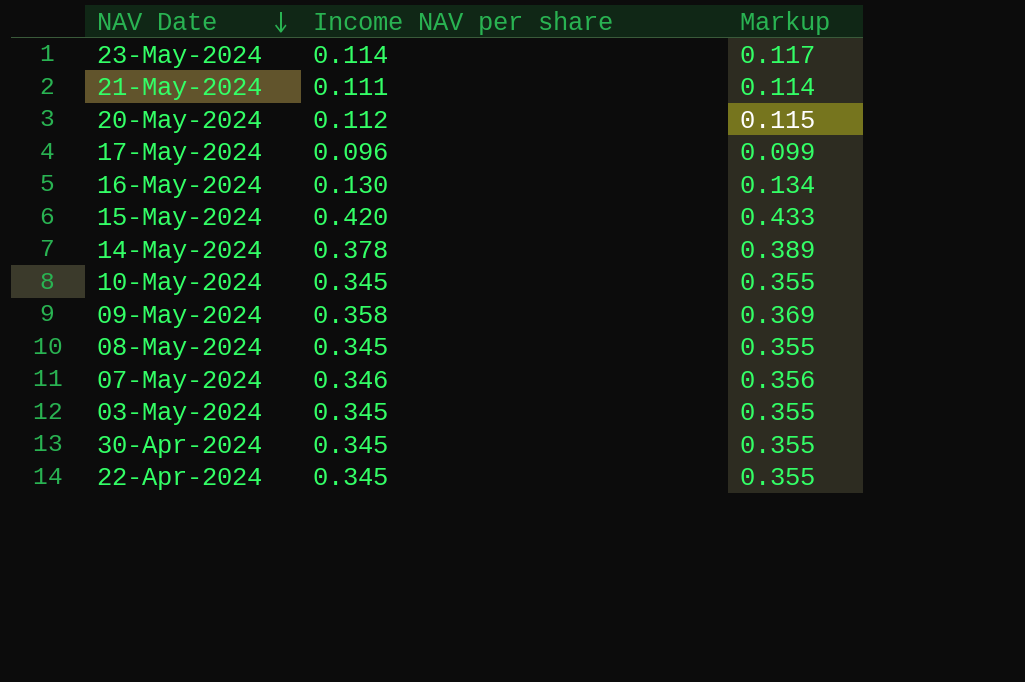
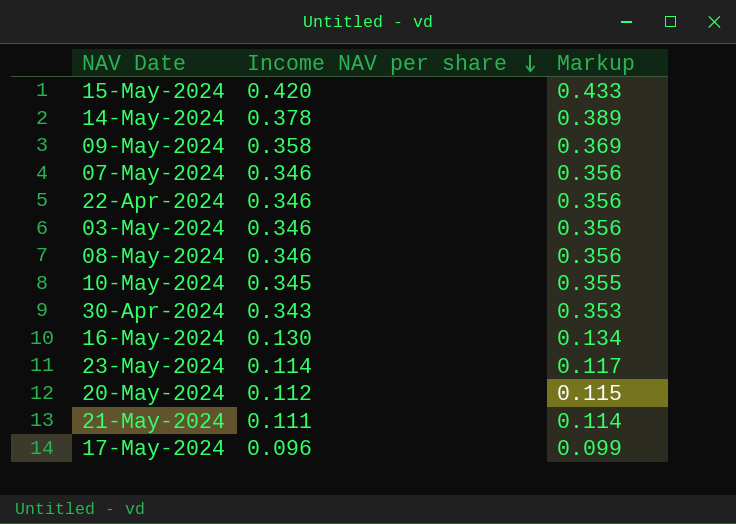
row order: NAV Date descending -> Income NAV per share descending
22-Apr-2024 | Income NAV per share: 0.345 -> 0.346
22-Apr-2024 | Markup: 0.355 -> 0.356
03-May-2024 | Income NAV per share: 0.345 -> 0.346
03-May-2024 | Markup: 0.355 -> 0.356
08-May-2024 | Income NAV per share: 0.345 -> 0.346
08-May-2024 | Markup: 0.355 -> 0.356
30-Apr-2024 | Income NAV per share: 0.345 -> 0.343
30-Apr-2024 | Markup: 0.355 -> 0.353

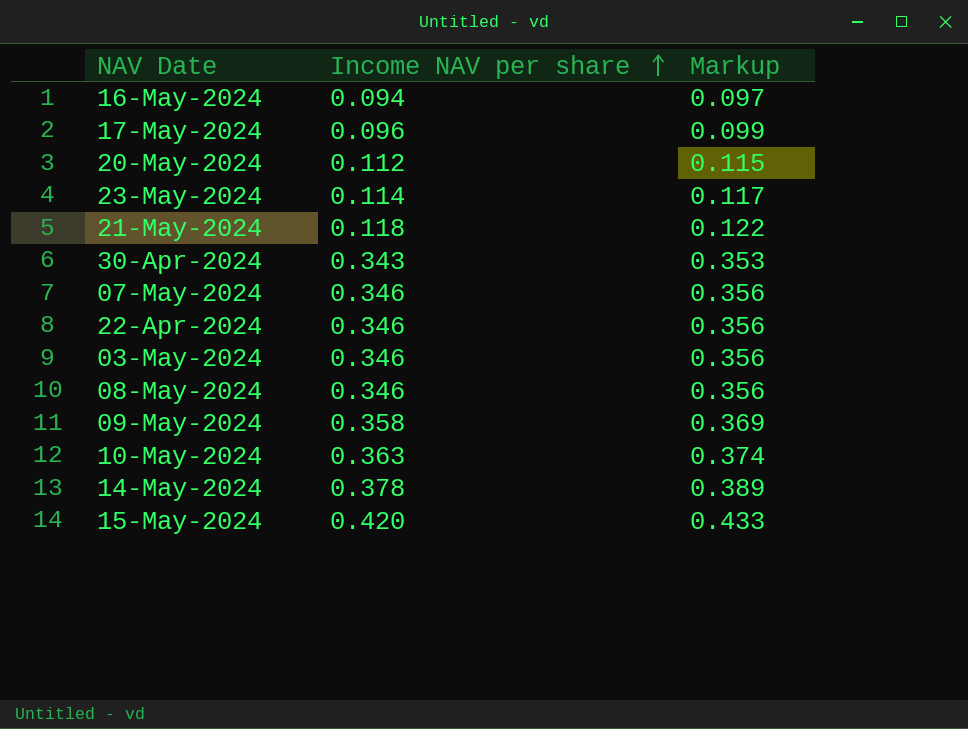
row order: Income NAV per share descending -> Income NAV per share ascending
16-May-2024 | Income NAV per share: 0.130 -> 0.094
16-May-2024 | Markup: 0.134 -> 0.097
21-May-2024 | Income NAV per share: 0.111 -> 0.118
21-May-2024 | Markup: 0.114 -> 0.122
10-May-2024 | Income NAV per share: 0.345 -> 0.363
10-May-2024 | Markup: 0.355 -> 0.374

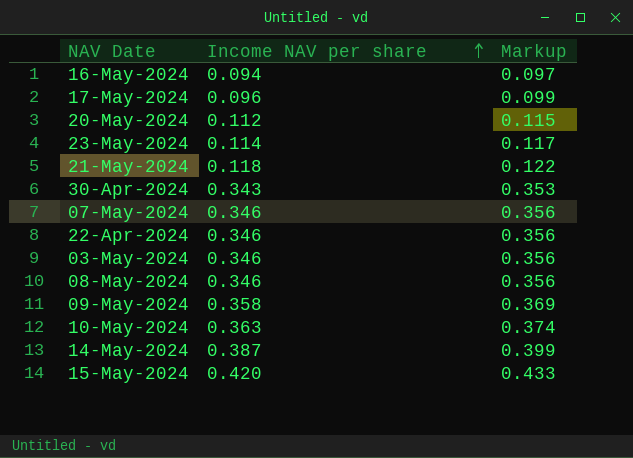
14-May-2024 | Income NAV per share: 0.378 -> 0.387
14-May-2024 | Markup: 0.389 -> 0.399

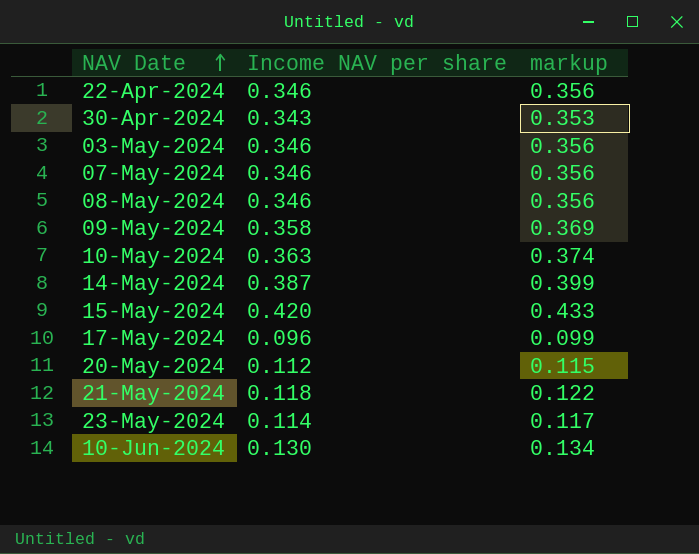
row order: Income NAV per share ascending -> NAV Date ascending
column name: Markup -> markup
row 16-May-2024: 0.094 | 0.097 -> none
row 10-Jun-2024: none -> 0.130 | 0.134

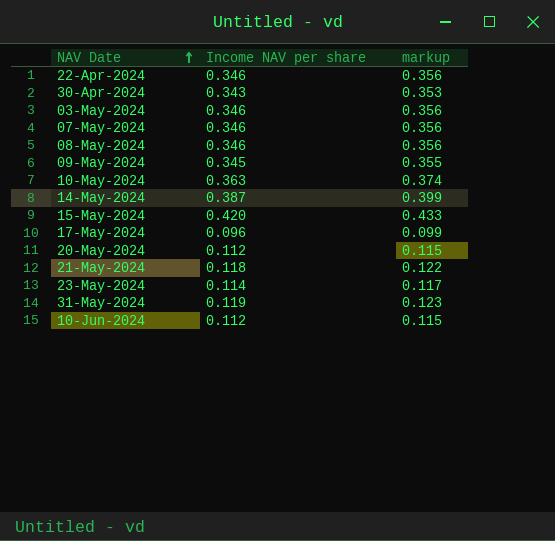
09-May-2024 | Income NAV per share: 0.358 -> 0.345
09-May-2024 | markup: 0.369 -> 0.355
row 31-May-2024: none -> 0.119 | 0.123
10-Jun-2024 | Income NAV per share: 0.130 -> 0.112
10-Jun-2024 | markup: 0.134 -> 0.115

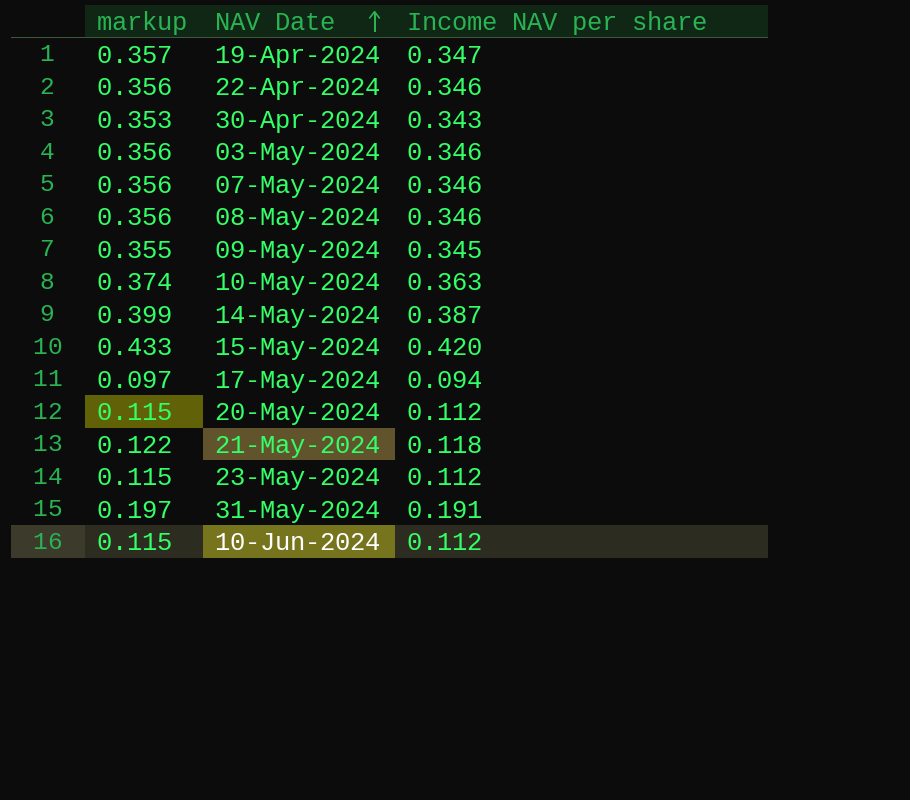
column markup | position: 3 -> 1
row 19-Apr-2024: none -> 0.357 | 0.347
17-May-2024 | markup: 0.099 -> 0.097
17-May-2024 | Income NAV per share: 0.096 -> 0.094
23-May-2024 | markup: 0.117 -> 0.115
23-May-2024 | Income NAV per share: 0.114 -> 0.112
31-May-2024 | markup: 0.123 -> 0.197
31-May-2024 | Income NAV per share: 0.119 -> 0.191

